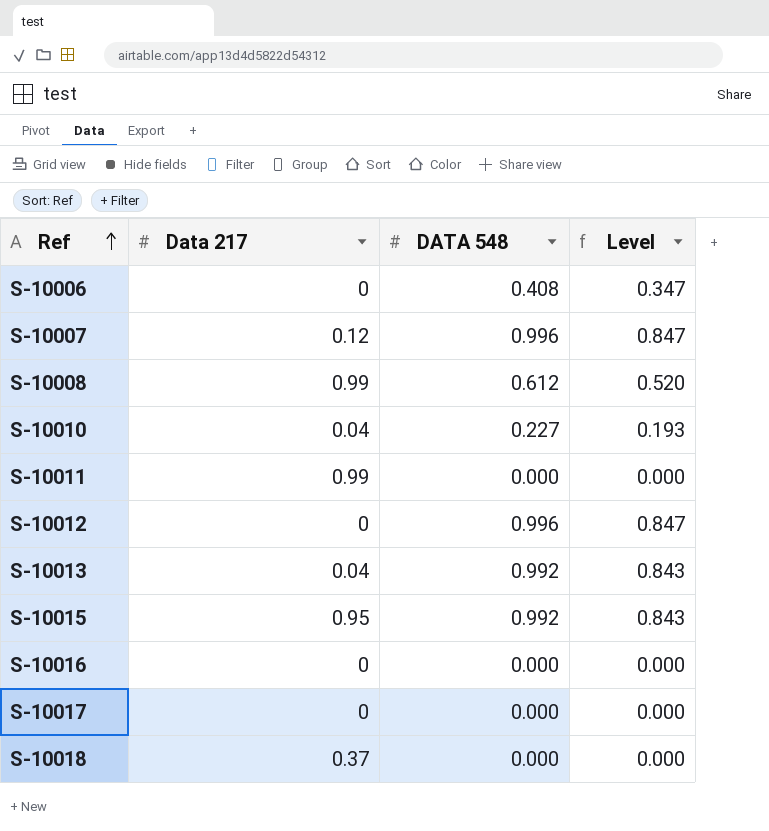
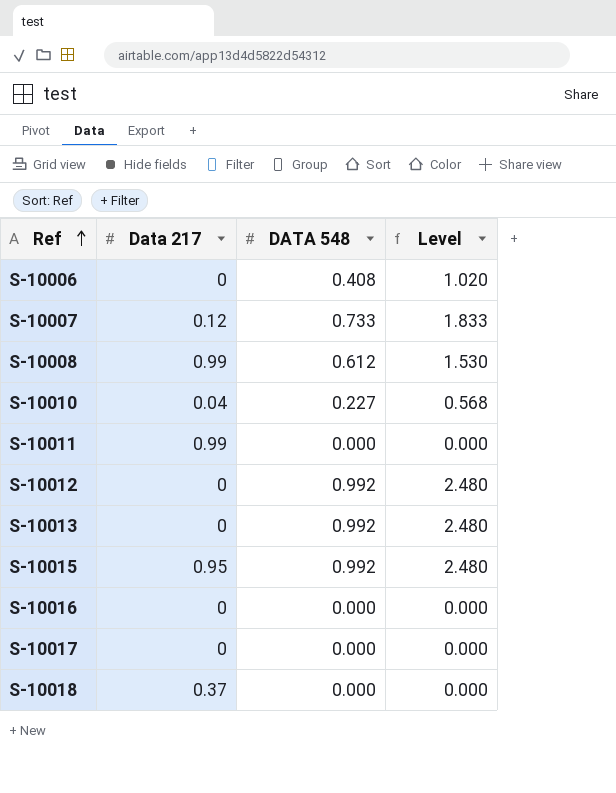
column Level | formula: [DATA 548] * 0.85 -> [DATA 548] * 2.5
S-10007 | DATA 548: 0.996 -> 0.733
S-10012 | DATA 548: 0.996 -> 0.992
S-10013 | Data 217: 0.04 -> 0

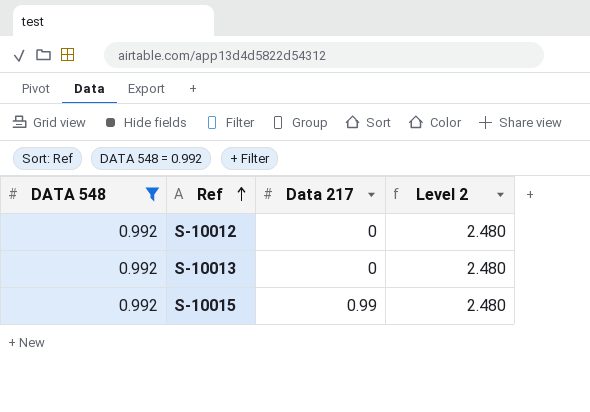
filter: none -> DATA 548 = 0.992
column DATA 548 | position: 3 -> 1
column name: Level -> Level 2
S-10015 | Data 217: 0.95 -> 0.99

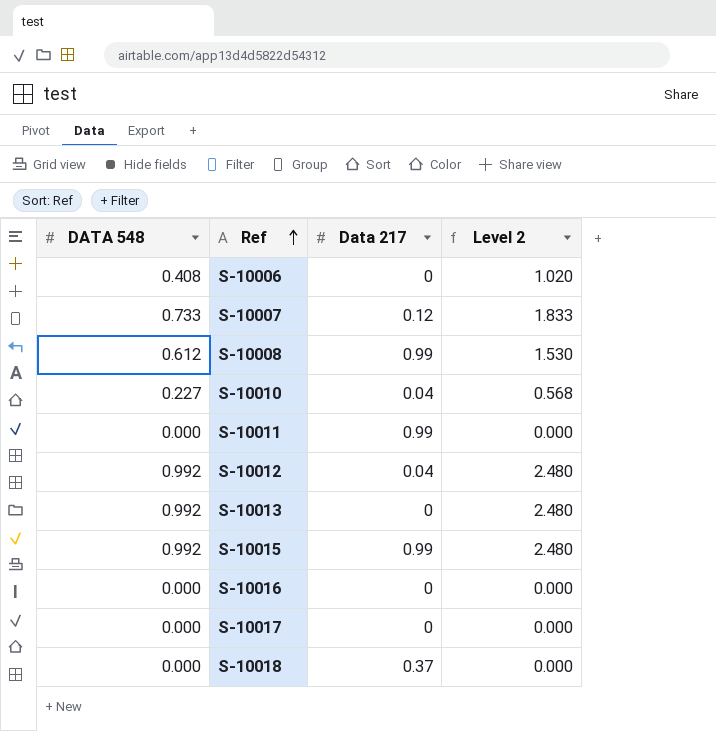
filter: DATA 548 = 0.992 -> none
S-10012 | Data 217: 0 -> 0.04

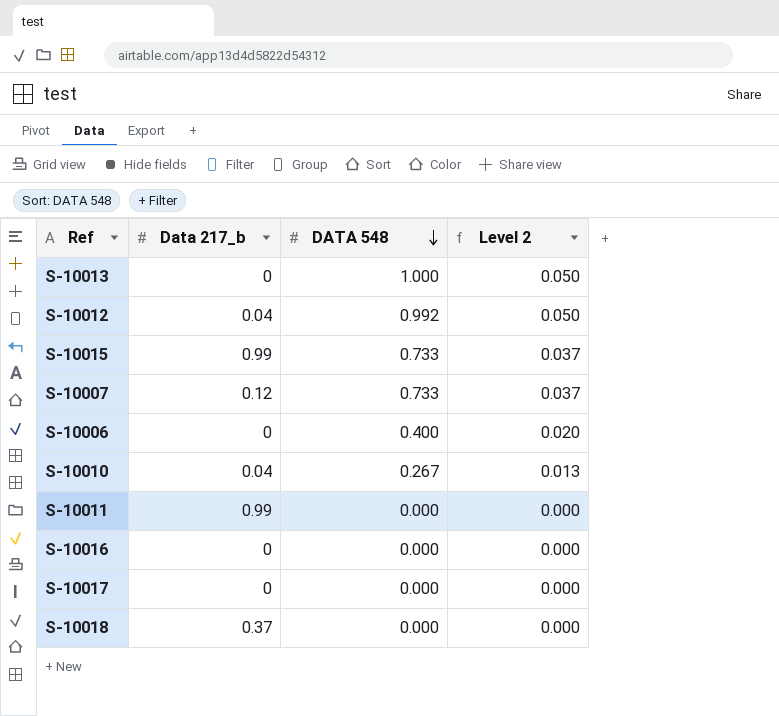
row order: Ref ascending -> DATA 548 descending
column name: Data 217 -> Data 217_b
column DATA 548 | position: 1 -> 3
column Level 2 | formula: [DATA 548] * 2.5 -> [DATA 548] * 0.05
row S-10008: 0.612 | 0.99 | 1.530 -> none
S-10013 | DATA 548: 0.992 -> 1.000
S-10015 | DATA 548: 0.992 -> 0.733
S-10006 | DATA 548: 0.408 -> 0.400
S-10010 | DATA 548: 0.227 -> 0.267

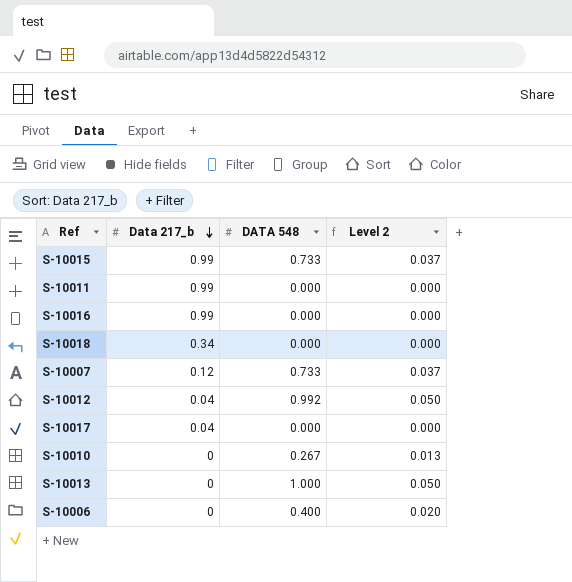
row order: DATA 548 descending -> Data 217_b descending
S-10016 | Data 217_b: 0 -> 0.99
S-10018 | Data 217_b: 0.37 -> 0.34
S-10017 | Data 217_b: 0 -> 0.04
S-10010 | Data 217_b: 0.04 -> 0

